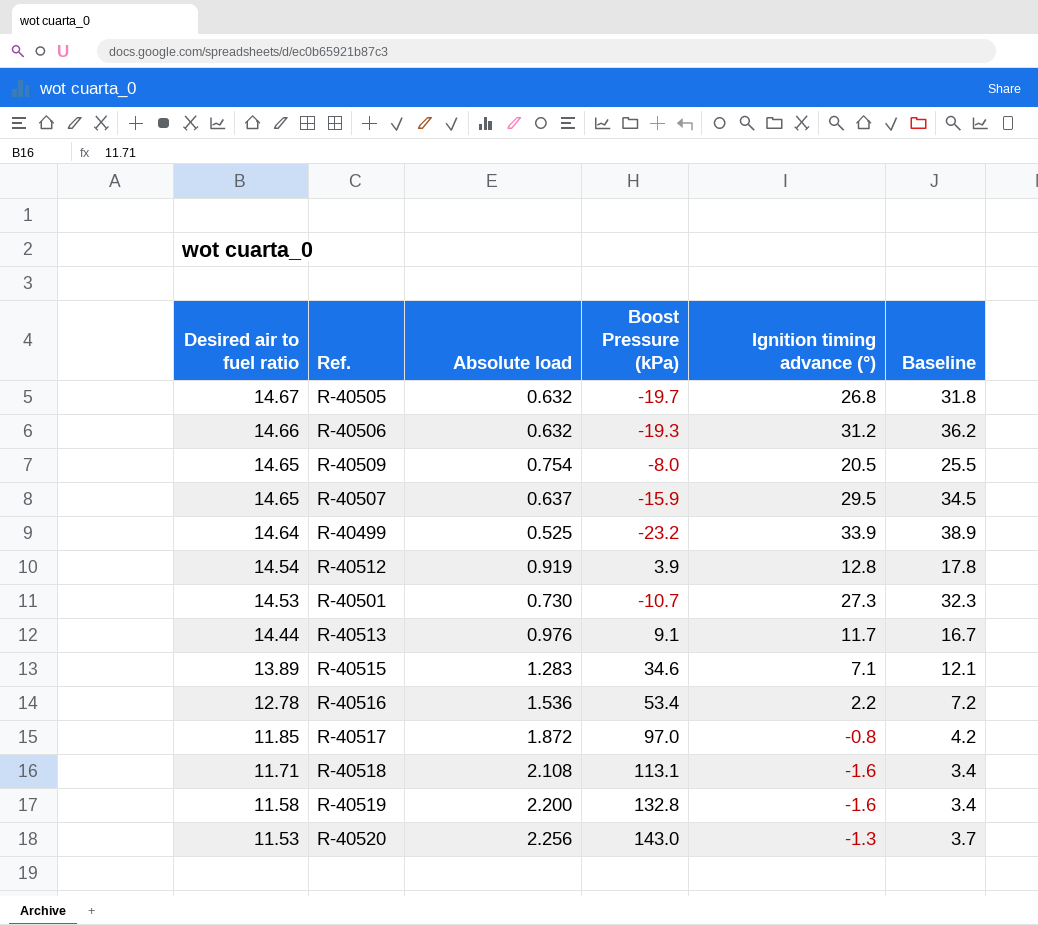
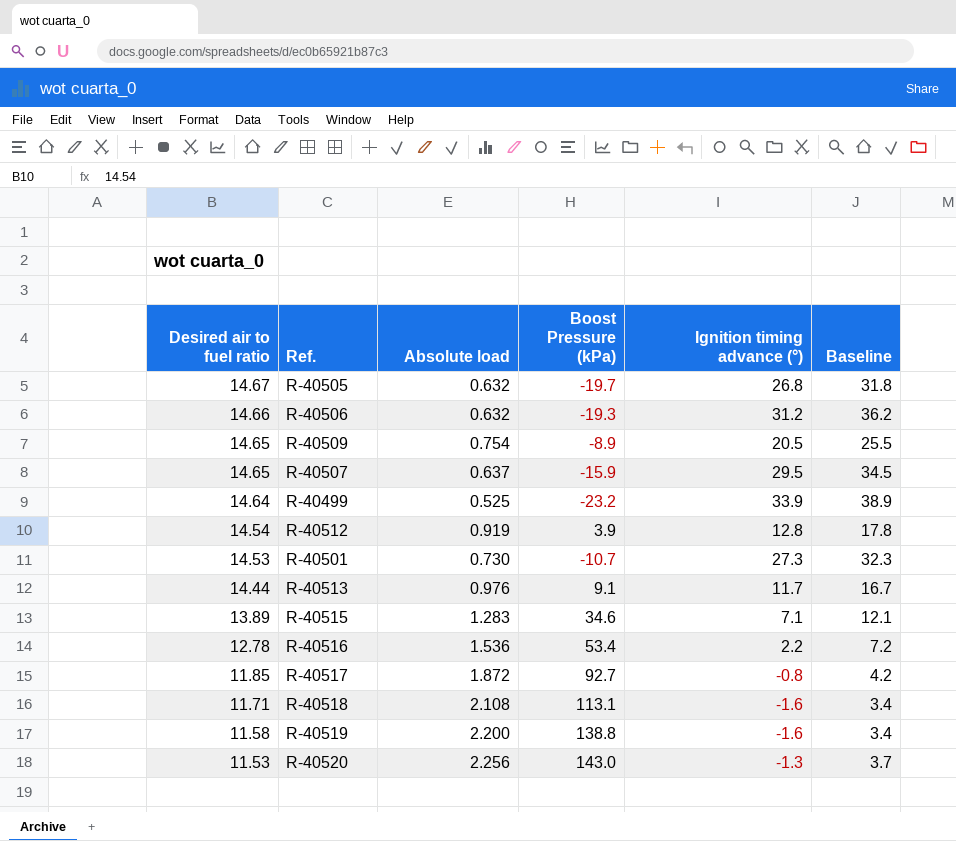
R-40509 | Boost Pressure (kPa): -8.0 -> -8.9
R-40517 | Boost Pressure (kPa): 97.0 -> 92.7
R-40519 | Boost Pressure (kPa): 132.8 -> 138.8

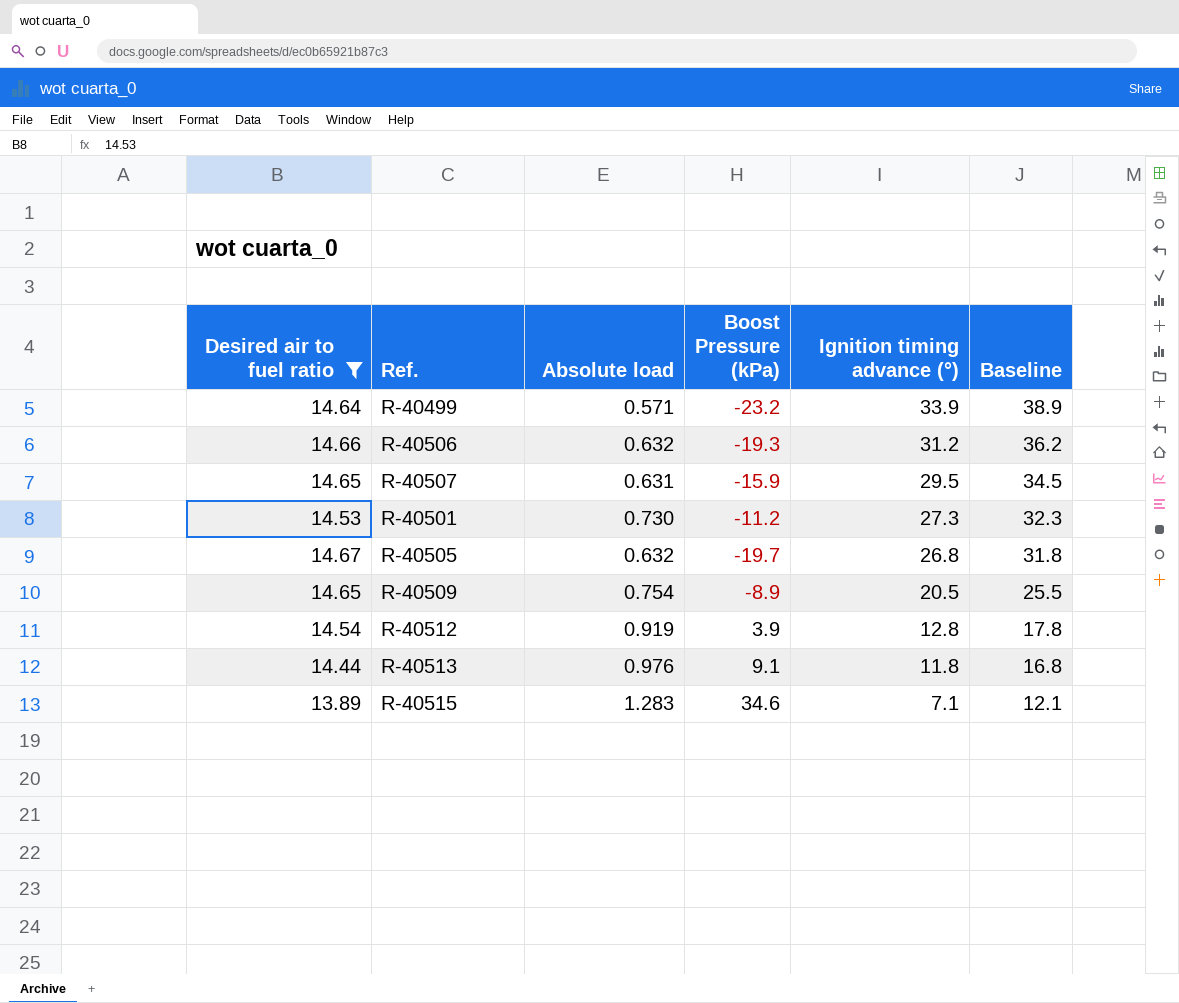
filter: none -> Desired air to fuel ratio >= 13.89
row order: Desired air to fuel ratio descending -> Ignition timing advance (°) descending
R-40499 | Absolute load: 0.525 -> 0.571
R-40507 | Absolute load: 0.637 -> 0.631
R-40501 | Boost Pressure (kPa): -10.7 -> -11.2
R-40513 | Ignition timing advance (°): 11.7 -> 11.8
R-40513 | Baseline: 16.7 -> 16.8

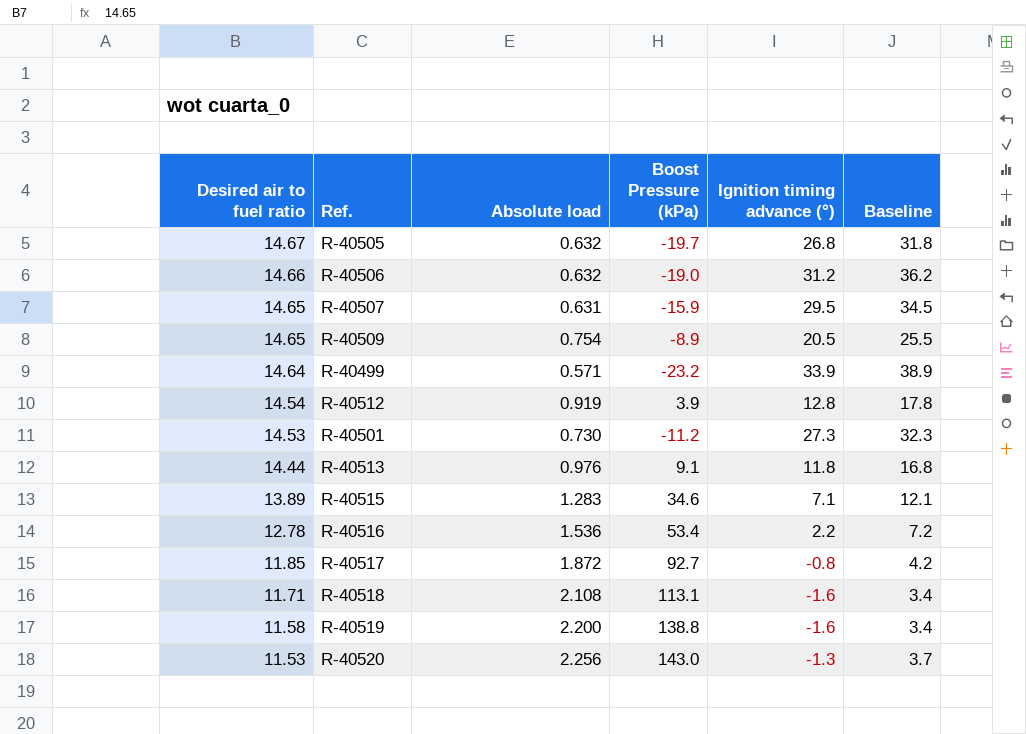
filter: Desired air to fuel ratio >= 13.89 -> none
row order: Ignition timing advance (°) descending -> Desired air to fuel ratio descending
R-40506 | Boost Pressure (kPa): -19.3 -> -19.0

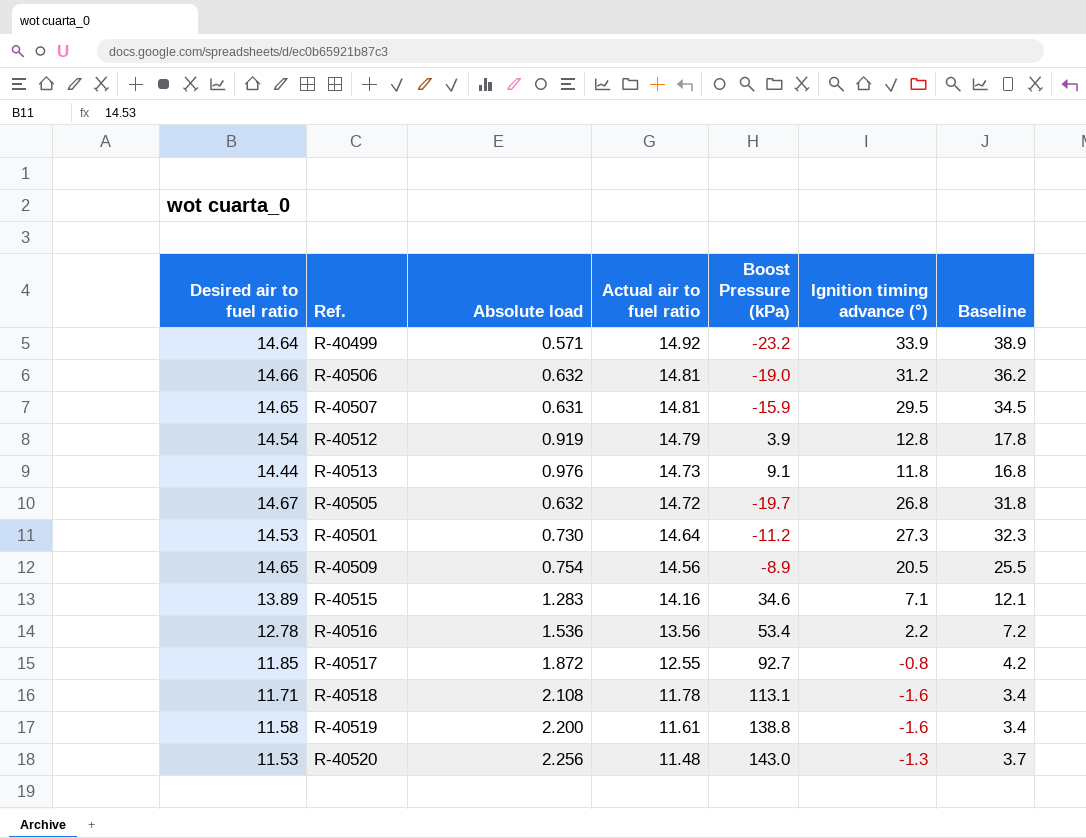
row order: Desired air to fuel ratio descending -> Actual air to fuel ratio descending
column Actual air to fuel ratio | position: none -> 4

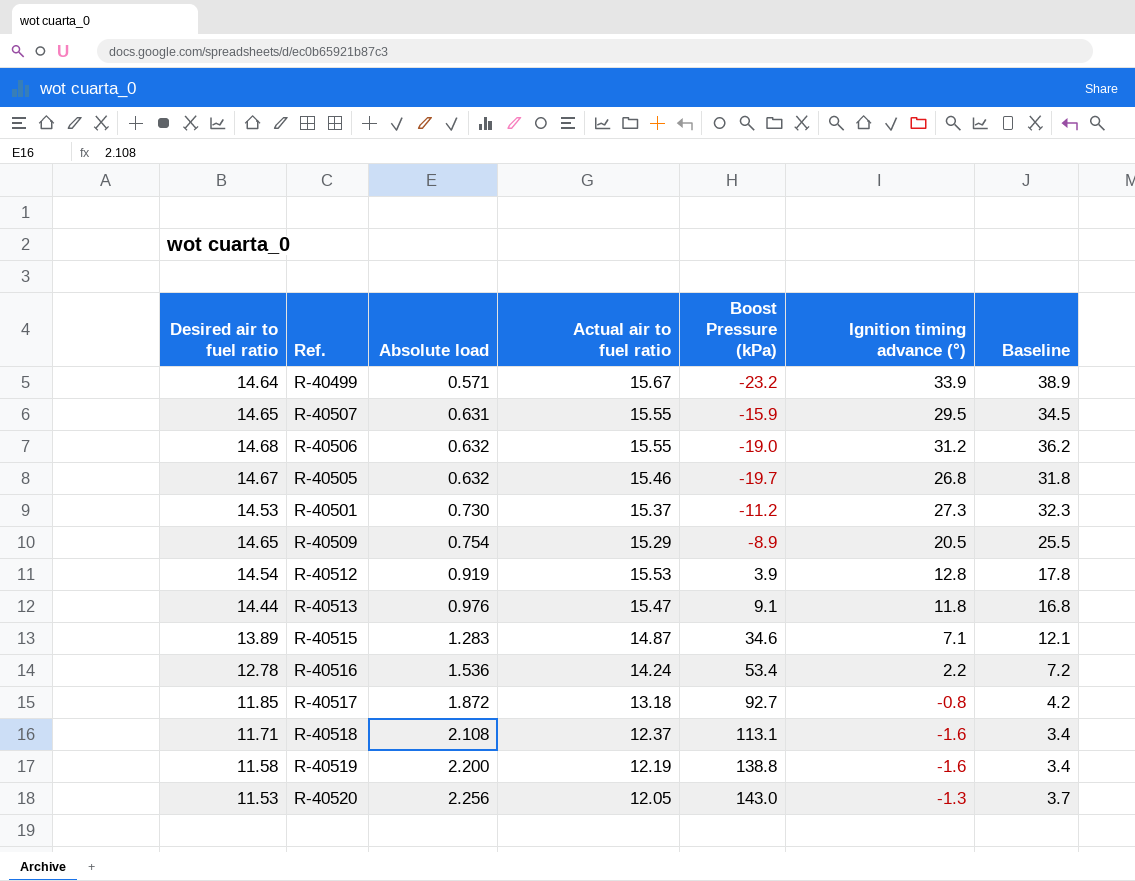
row order: Actual air to fuel ratio descending -> Absolute load ascending
R-40499 | Actual air to fuel ratio: 14.92 -> 15.67
R-40507 | Actual air to fuel ratio: 14.81 -> 15.55
R-40506 | Desired air to fuel ratio: 14.66 -> 14.68
R-40506 | Actual air to fuel ratio: 14.81 -> 15.55
R-40505 | Actual air to fuel ratio: 14.72 -> 15.46
R-40501 | Actual air to fuel ratio: 14.64 -> 15.37
R-40509 | Actual air to fuel ratio: 14.56 -> 15.29
R-40512 | Actual air to fuel ratio: 14.79 -> 15.53
R-40513 | Actual air to fuel ratio: 14.73 -> 15.47
R-40515 | Actual air to fuel ratio: 14.16 -> 14.87
R-40516 | Actual air to fuel ratio: 13.56 -> 14.24
R-40517 | Actual air to fuel ratio: 12.55 -> 13.18
R-40518 | Actual air to fuel ratio: 11.78 -> 12.37
R-40519 | Actual air to fuel ratio: 11.61 -> 12.19
R-40520 | Actual air to fuel ratio: 11.48 -> 12.05

